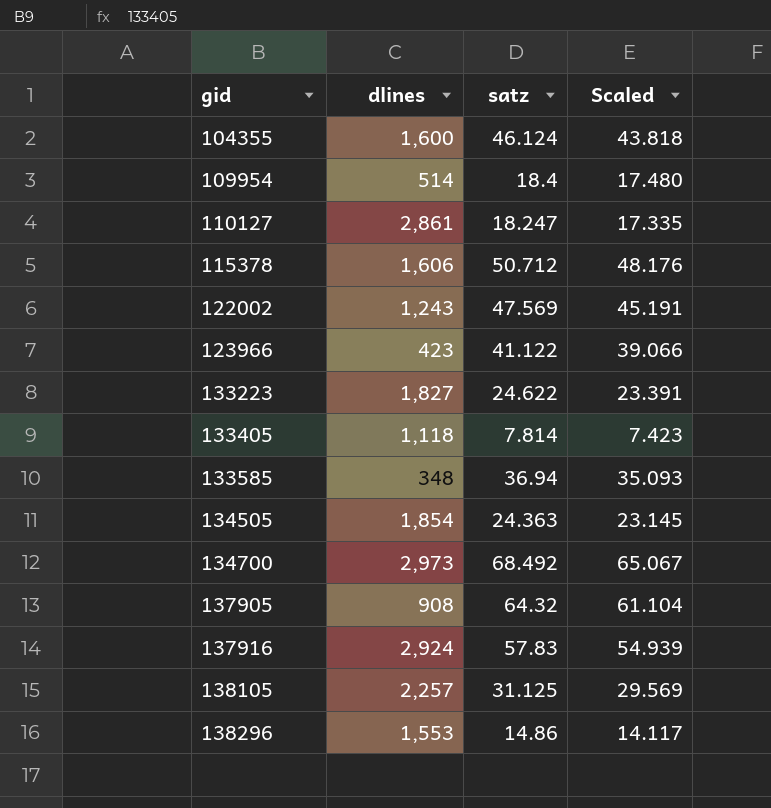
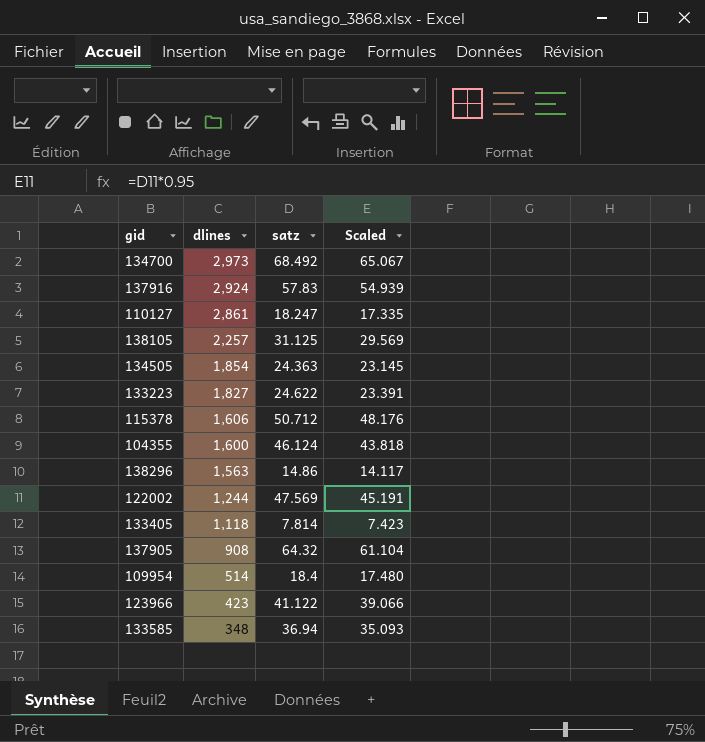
row order: gid ascending -> dlines descending
138296 | dlines: 1,553 -> 1,563
122002 | dlines: 1,243 -> 1,244

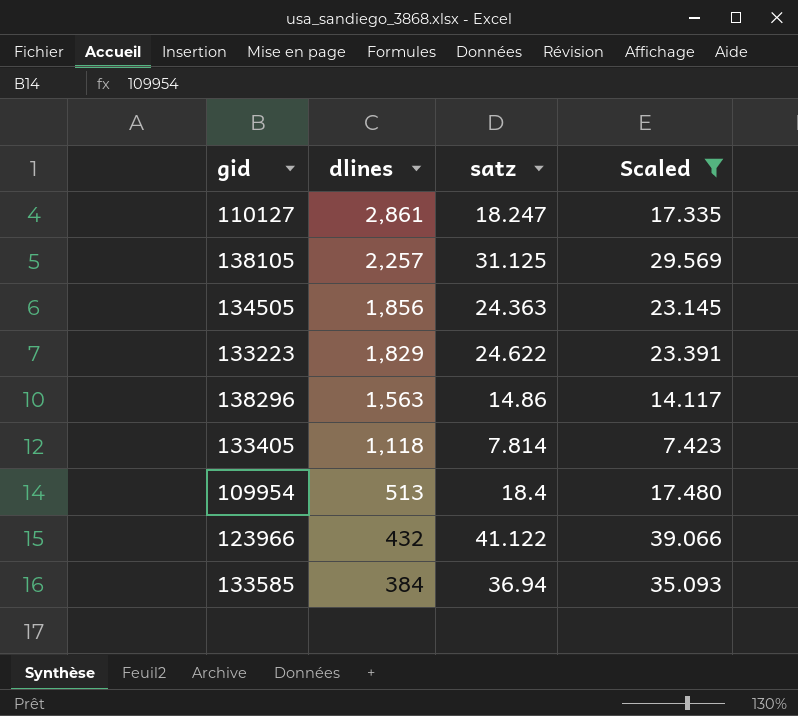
filter: none -> Scaled <= 39.066
134505 | dlines: 1,854 -> 1,856
133223 | dlines: 1,827 -> 1,829
109954 | dlines: 514 -> 513
123966 | dlines: 423 -> 432
133585 | dlines: 348 -> 384

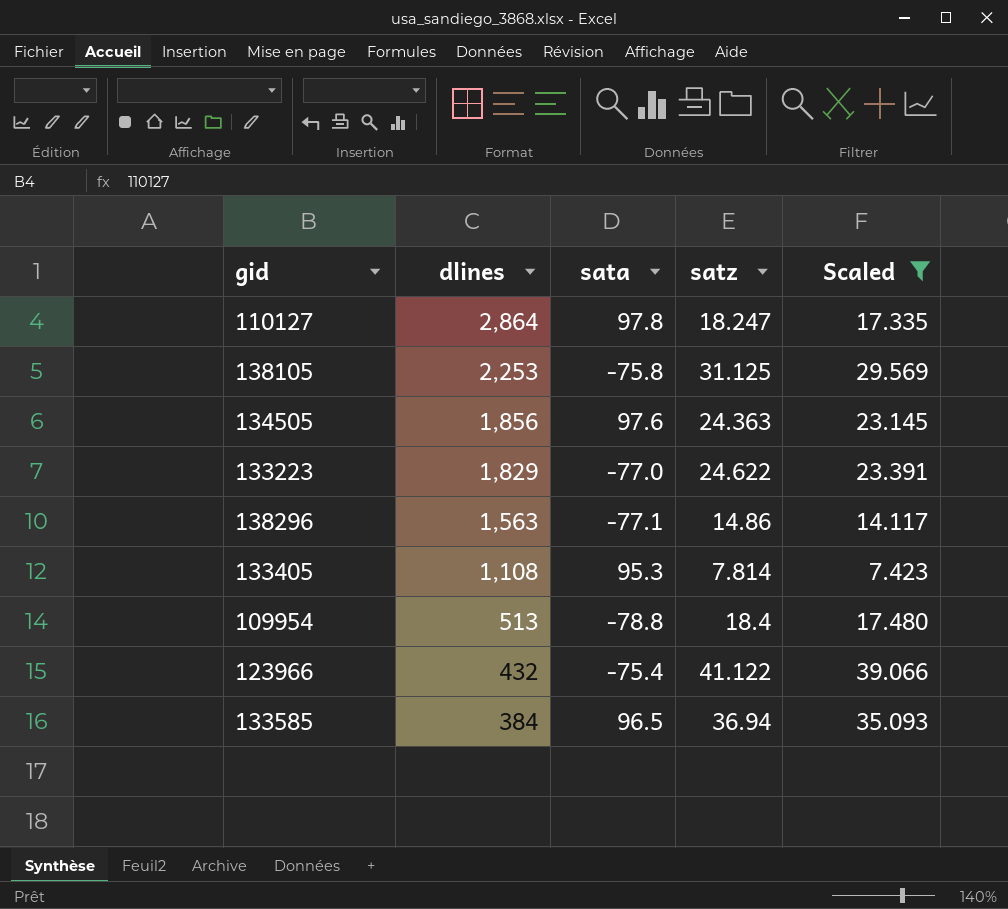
column sata | position: none -> 3
110127 | dlines: 2,861 -> 2,864
138105 | dlines: 2,257 -> 2,253
133405 | dlines: 1,118 -> 1,108

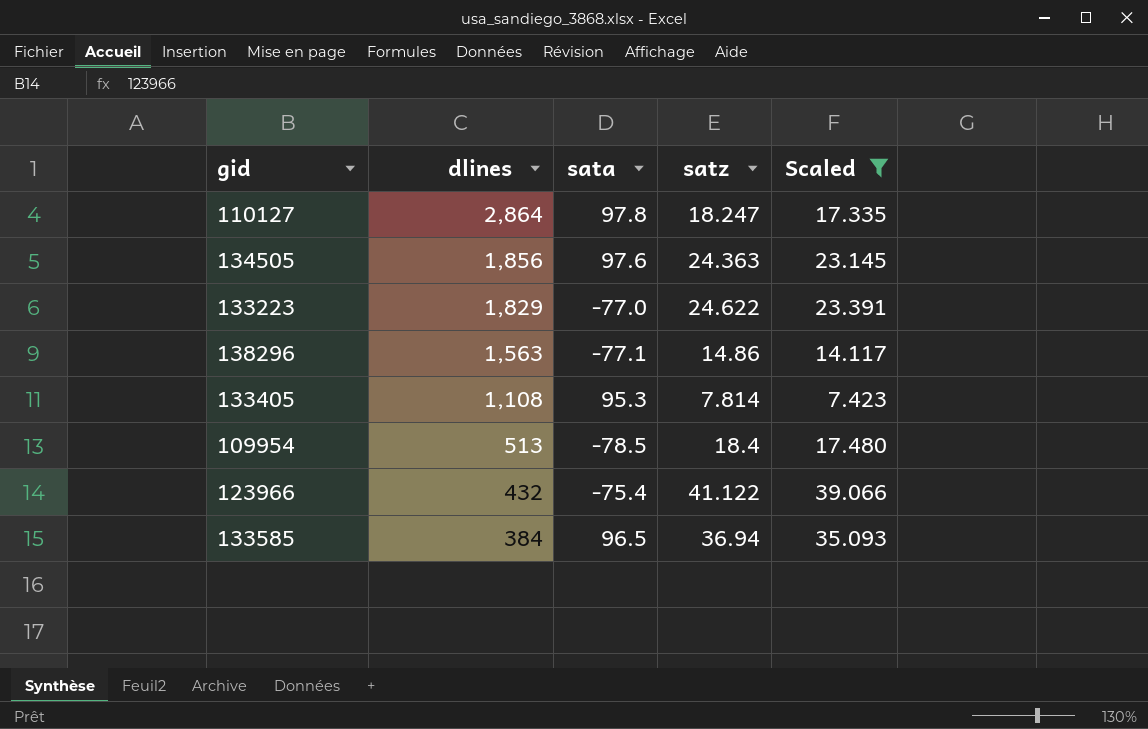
row 138105: 2,253 | -75.8 | 31.125 | 29.569 -> none
109954 | sata: -78.8 -> -78.5

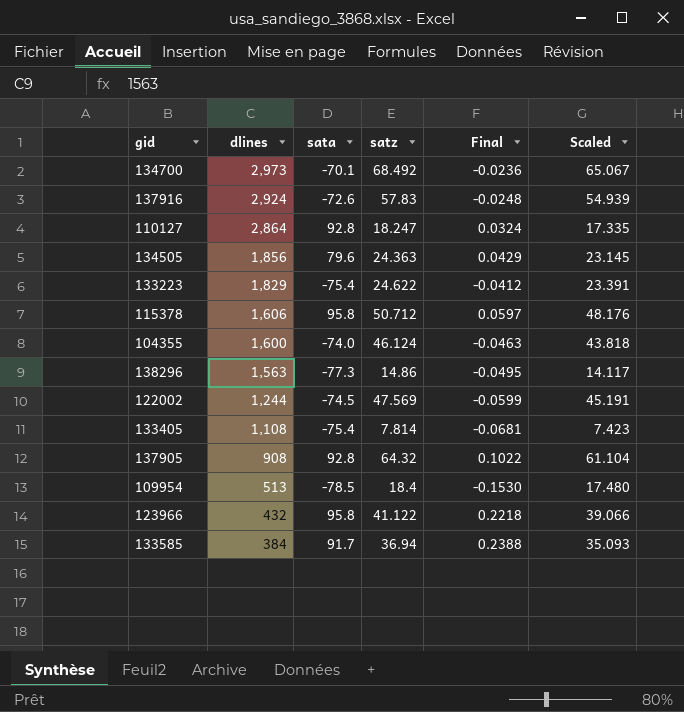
filter: Scaled <= 39.066 -> none
column Final | formula: none -> [sata] / [dlines]
110127 | sata: 97.8 -> 92.8
134505 | sata: 97.6 -> 79.6
133223 | sata: -77.0 -> -75.4
138296 | sata: -77.1 -> -77.3
133405 | sata: 95.3 -> -75.4
123966 | sata: -75.4 -> 95.8
133585 | sata: 96.5 -> 91.7

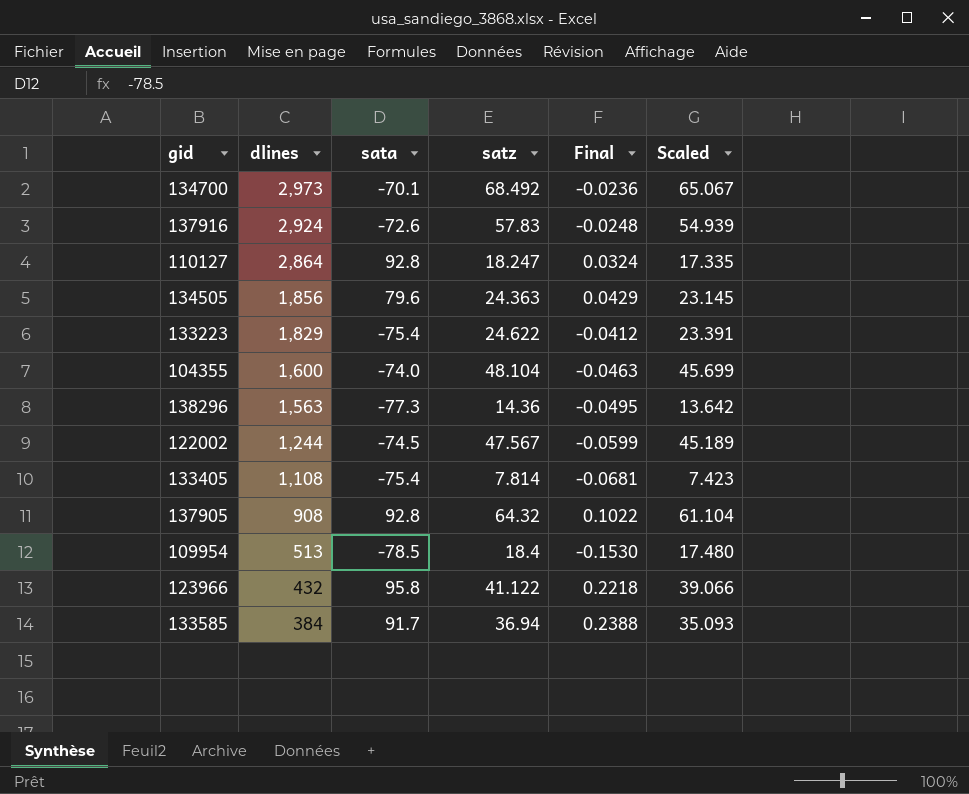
row 115378: 1,606 | 95.8 | 50.712 | 0.0597 | 48.176 -> none
104355 | satz: 46.124 -> 48.104
104355 | Scaled: 43.818 -> 45.699
138296 | satz: 14.86 -> 14.36
138296 | Scaled: 14.117 -> 13.642
122002 | satz: 47.569 -> 47.567
122002 | Scaled: 45.191 -> 45.189

